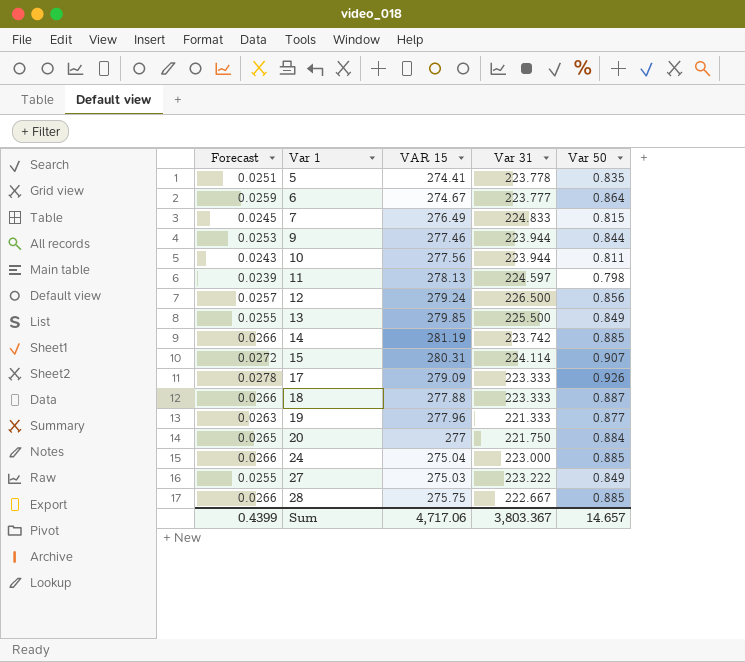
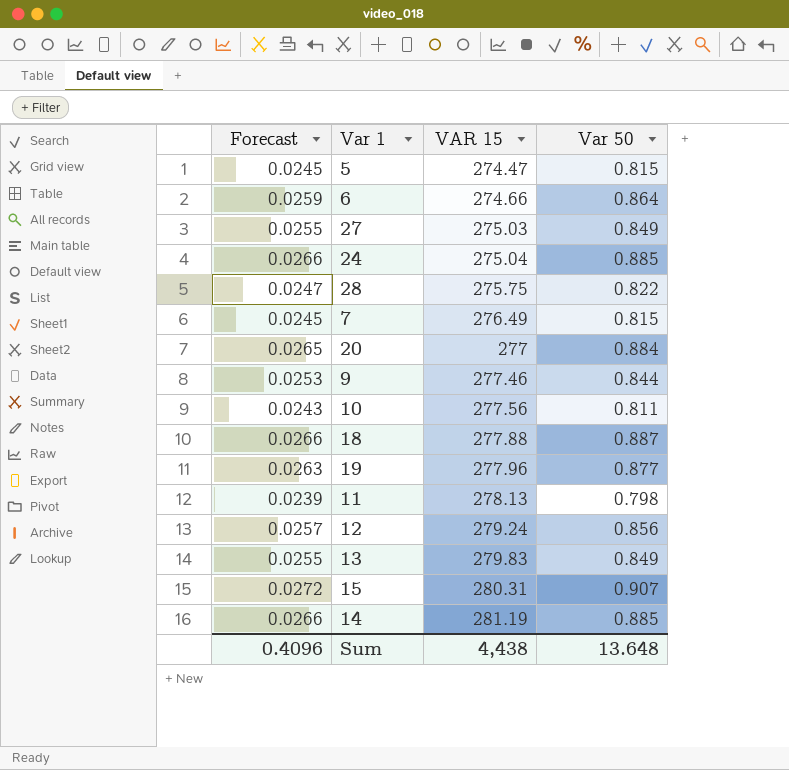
row order: Var 1 ascending -> VAR 15 ascending
column Var 31 | position: 4 -> none
row 17: 0.0278 | 279.09 | 223.333 | 0.926 -> none
5 | Forecast: 0.0251 -> 0.0245
5 | VAR 15: 274.41 -> 274.47
5 | Var 50: 0.835 -> 0.815
6 | VAR 15: 274.67 -> 274.66
28 | Forecast: 0.0266 -> 0.0247
28 | Var 50: 0.885 -> 0.822
13 | VAR 15: 279.85 -> 279.83
Sum | Forecast: 0.4399 -> 0.4096
Sum | VAR 15: 4,717.06 -> 4,438
Sum | Var 50: 14.657 -> 13.648

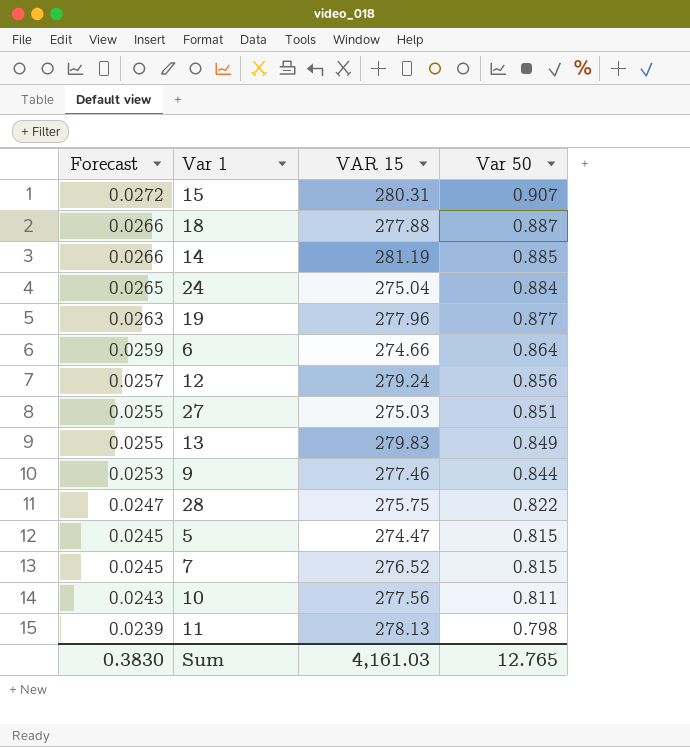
row order: VAR 15 ascending -> Forecast descending
row 20: 0.0265 | 277 | 0.884 -> none
24 | Forecast: 0.0266 -> 0.0265
24 | Var 50: 0.885 -> 0.884
27 | Var 50: 0.849 -> 0.851
7 | VAR 15: 276.49 -> 276.52
Sum | Forecast: 0.4096 -> 0.3830
Sum | VAR 15: 4,438 -> 4,161.03
Sum | Var 50: 13.648 -> 12.765

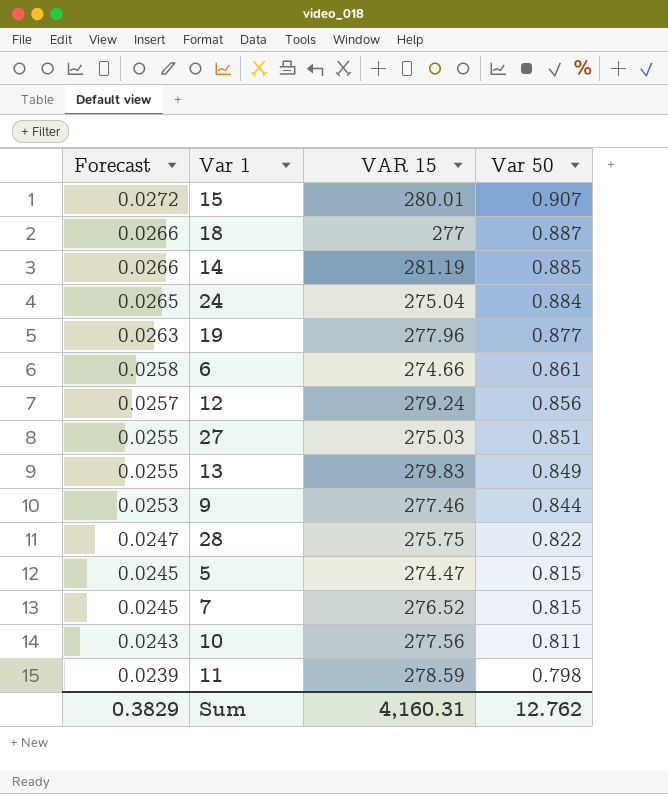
15 | VAR 15: 280.31 -> 280.01
18 | VAR 15: 277.88 -> 277
6 | Forecast: 0.0259 -> 0.0258
6 | Var 50: 0.864 -> 0.861
11 | VAR 15: 278.13 -> 278.59
Sum | Forecast: 0.3830 -> 0.3829
Sum | VAR 15: 4,161.03 -> 4,160.31
Sum | Var 50: 12.765 -> 12.762

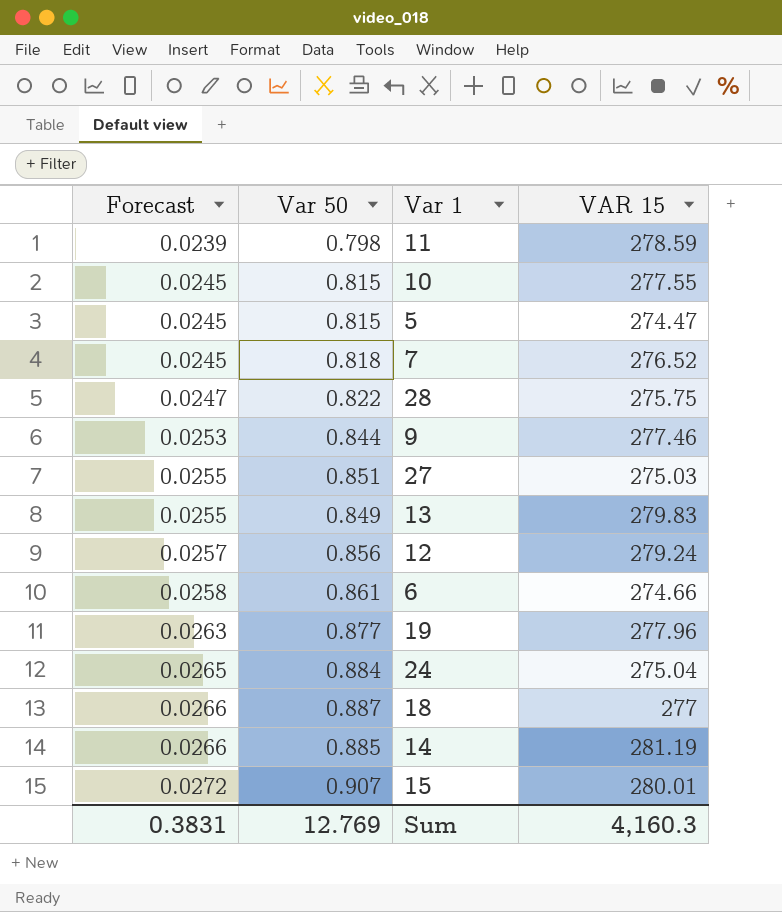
row order: Forecast descending -> Forecast ascending
column Var 50 | position: 4 -> 2
10 | Forecast: 0.0243 -> 0.0245
10 | Var 50: 0.811 -> 0.815
10 | VAR 15: 277.56 -> 277.55
7 | Var 50: 0.815 -> 0.818
Sum | Forecast: 0.3829 -> 0.3831
Sum | Var 50: 12.762 -> 12.769
Sum | VAR 15: 4,160.31 -> 4,160.3

